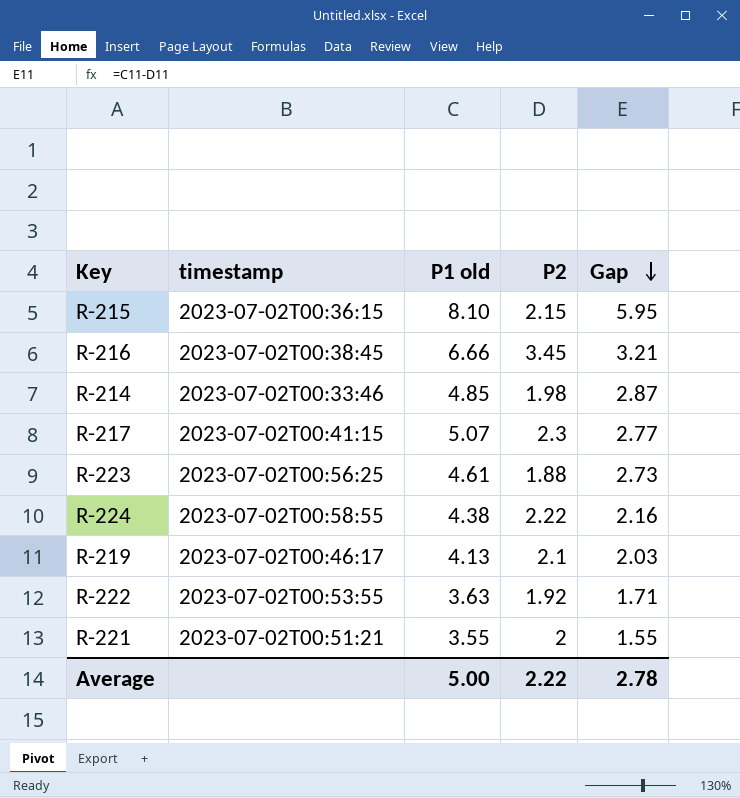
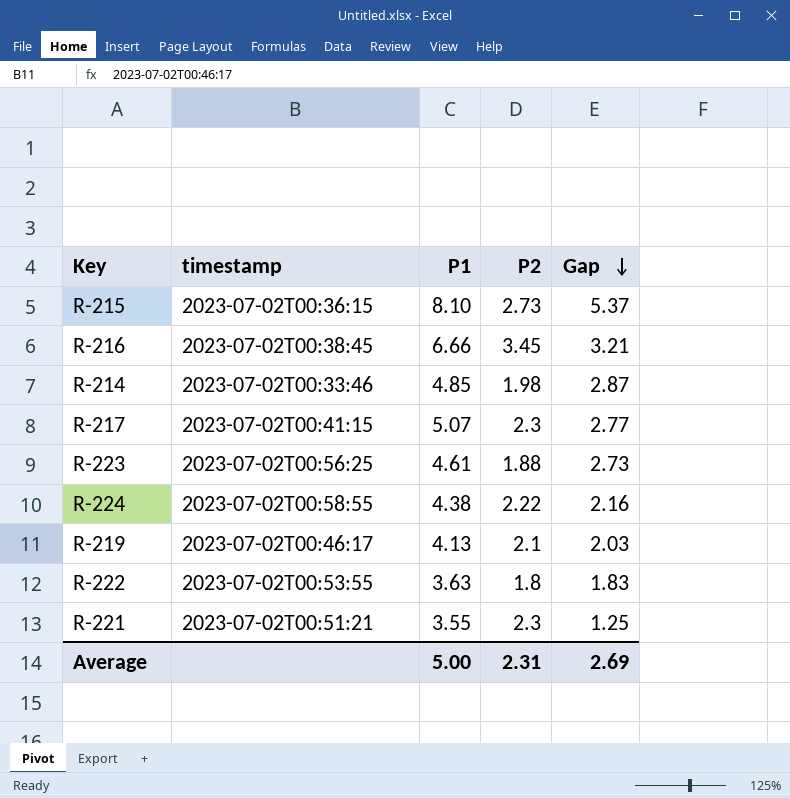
column name: P1 old -> P1
R-215 | P2: 2.15 -> 2.73
R-215 | Gap: 5.95 -> 5.37
R-222 | P2: 1.92 -> 1.8
R-222 | Gap: 1.71 -> 1.83
R-221 | P2: 2 -> 2.3
R-221 | Gap: 1.55 -> 1.25
Average | P2: 2.22 -> 2.31
Average | Gap: 2.78 -> 2.69

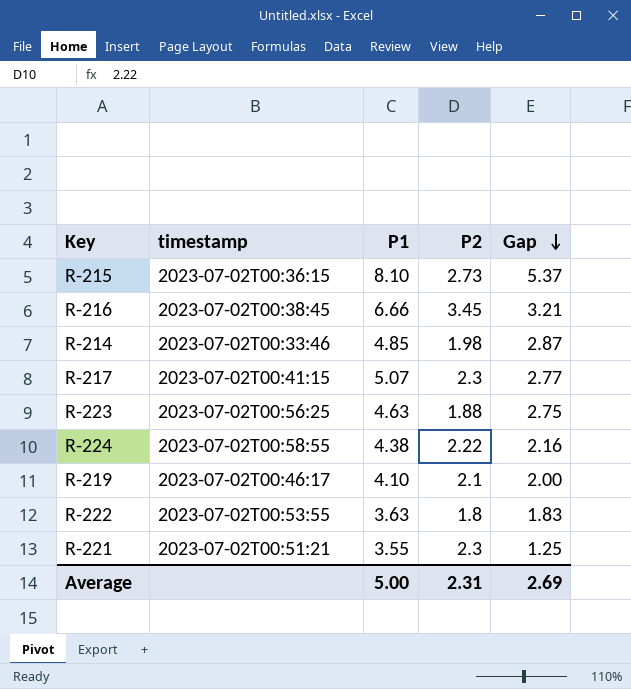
R-223 | P1: 4.61 -> 4.63
R-223 | Gap: 2.73 -> 2.75
R-219 | P1: 4.13 -> 4.10
R-219 | Gap: 2.03 -> 2.00

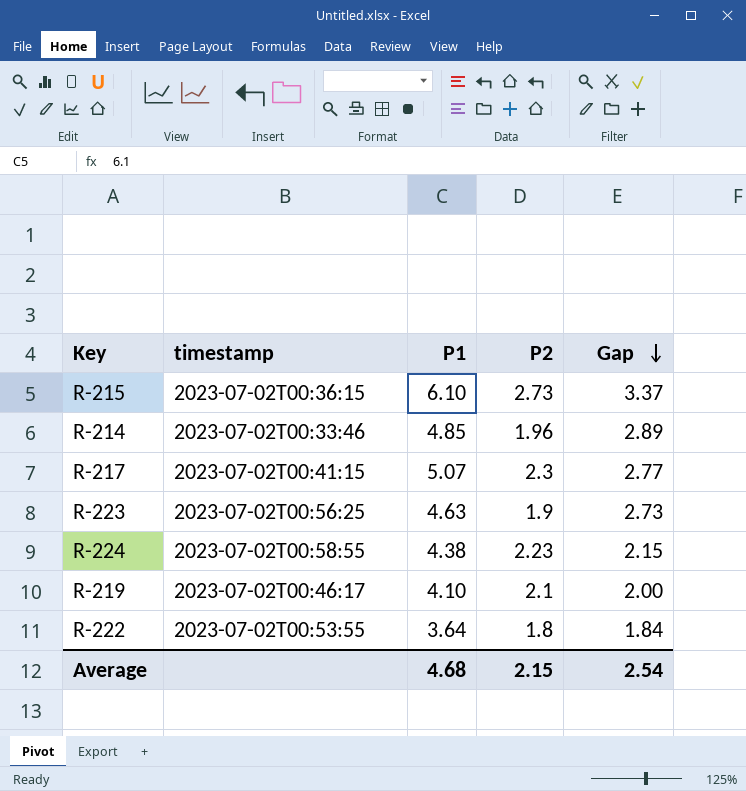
row R-216: 2023-07-02T00:38:45 | 6.66 | 3.45 | 3.21 -> none
row R-221: 2023-07-02T00:51:21 | 3.55 | 2.3 | 1.25 -> none
R-215 | P1: 8.10 -> 6.10
R-215 | Gap: 5.37 -> 3.37
R-214 | P2: 1.98 -> 1.96
R-214 | Gap: 2.87 -> 2.89
R-223 | P2: 1.88 -> 1.9
R-223 | Gap: 2.75 -> 2.73
R-224 | P2: 2.22 -> 2.23
R-224 | Gap: 2.16 -> 2.15
R-222 | P1: 3.63 -> 3.64
R-222 | Gap: 1.83 -> 1.84
Average | P1: 5.00 -> 4.68
Average | P2: 2.31 -> 2.15
Average | Gap: 2.69 -> 2.54

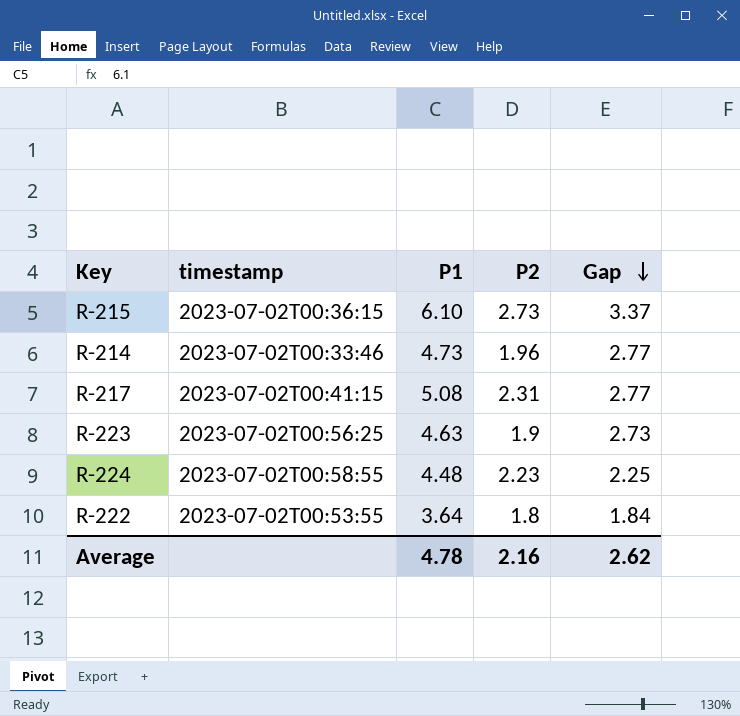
row R-219: 2023-07-02T00:46:17 | 4.10 | 2.1 | 2.00 -> none
R-214 | P1: 4.85 -> 4.73
R-214 | Gap: 2.89 -> 2.77
R-217 | P1: 5.07 -> 5.08
R-217 | P2: 2.3 -> 2.31
R-224 | P1: 4.38 -> 4.48
R-224 | Gap: 2.15 -> 2.25
Average | P1: 4.68 -> 4.78
Average | P2: 2.15 -> 2.16
Average | Gap: 2.54 -> 2.62

